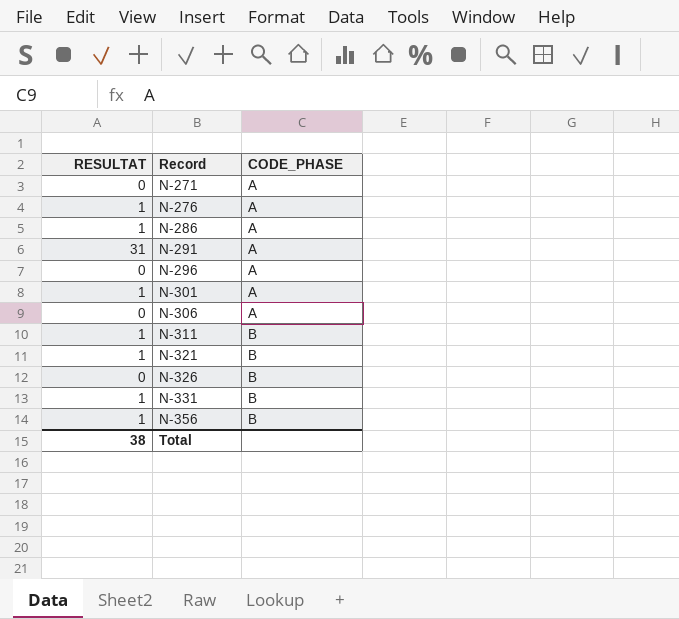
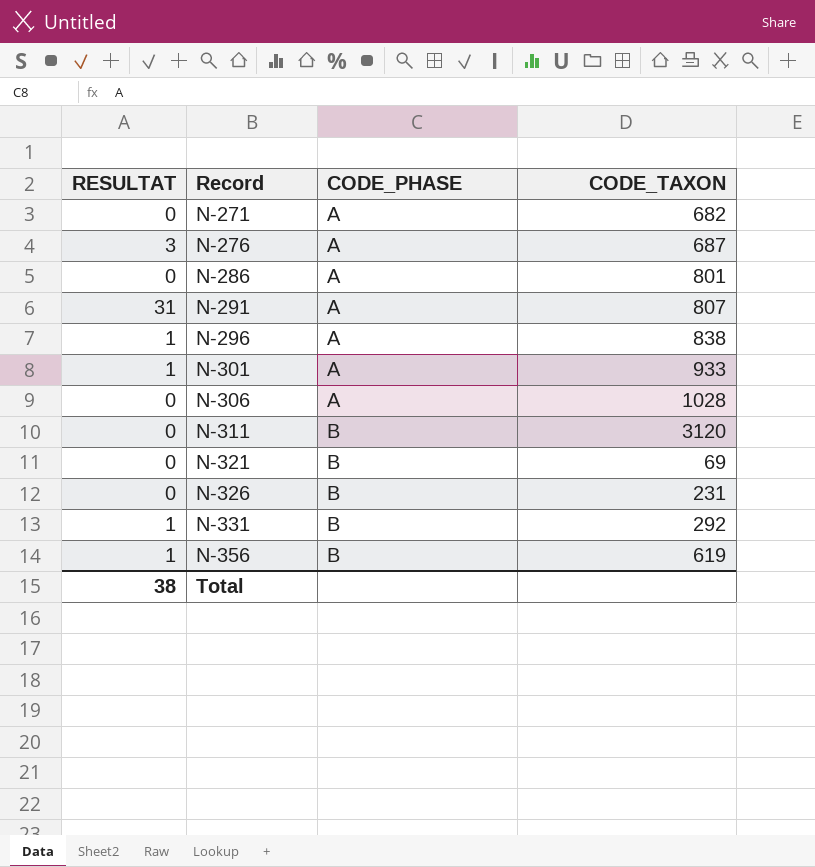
column CODE_TAXON | position: none -> 4
N-276 | RESULTAT: 1 -> 3
N-286 | RESULTAT: 1 -> 0
N-296 | RESULTAT: 0 -> 1
N-311 | RESULTAT: 1 -> 0
N-321 | RESULTAT: 1 -> 0

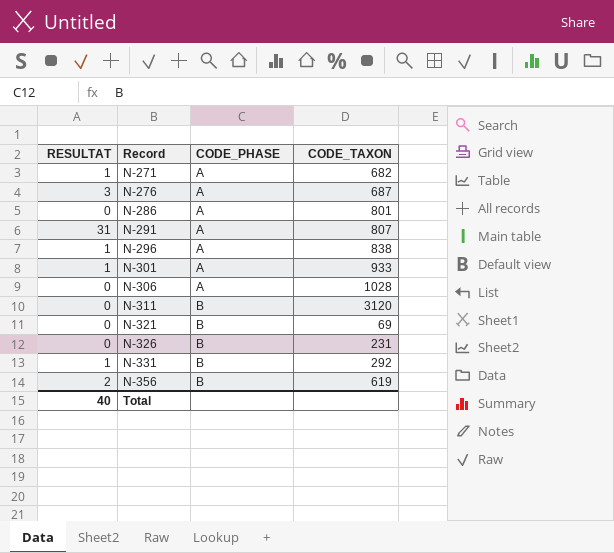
N-271 | RESULTAT: 0 -> 1
N-356 | RESULTAT: 1 -> 2
Total | RESULTAT: 38 -> 40

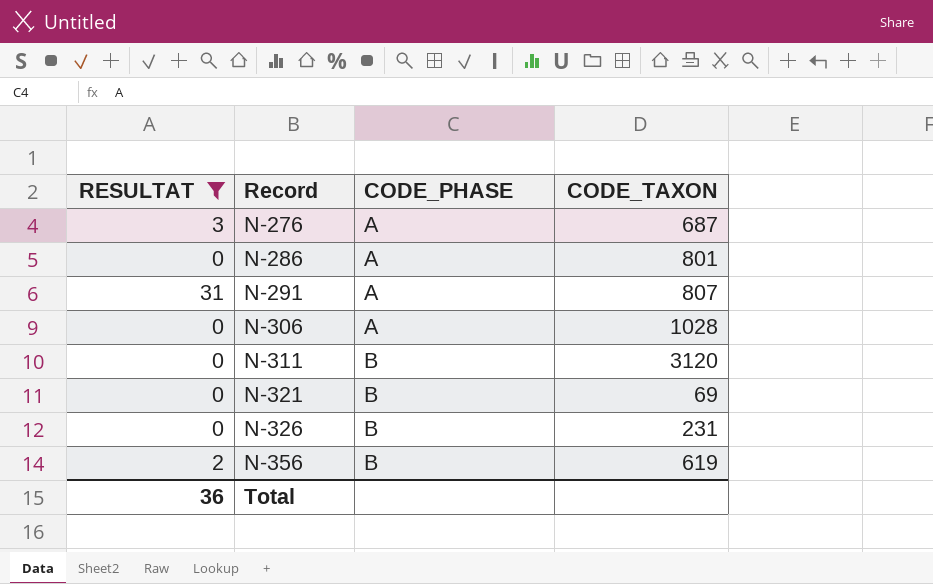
filter: none -> RESULTAT != 1
Total | RESULTAT: 40 -> 36

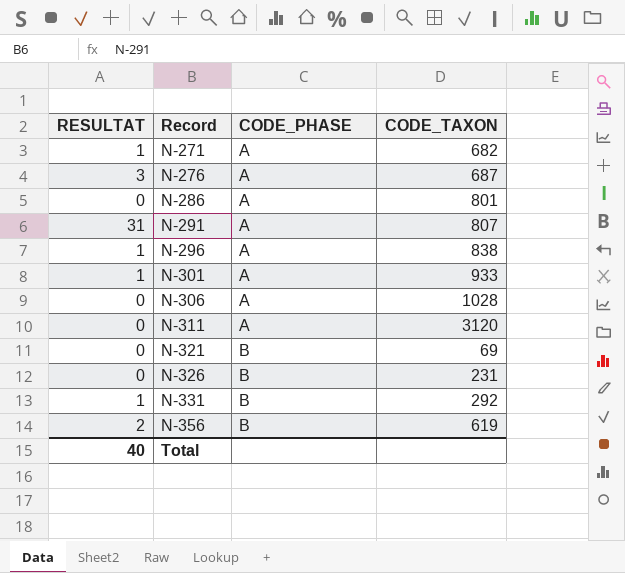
filter: RESULTAT != 1 -> none
N-311 | CODE_PHASE: B -> A
Total | RESULTAT: 36 -> 40

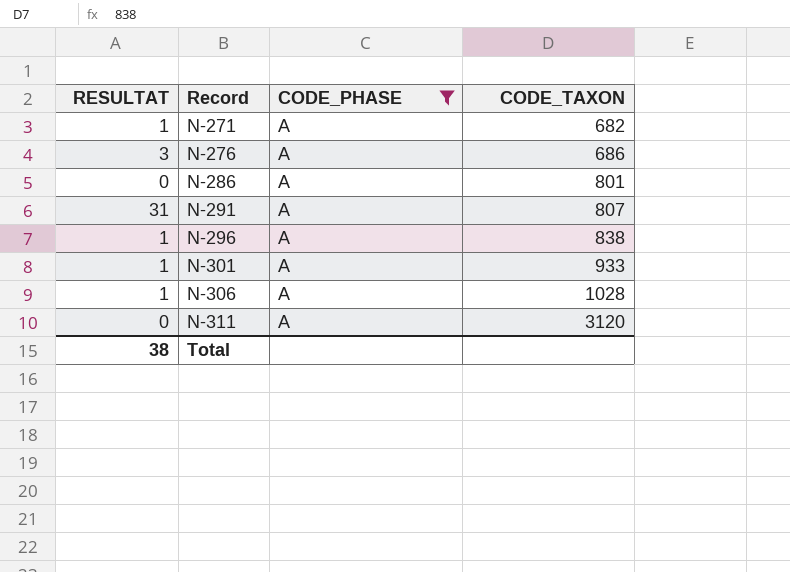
filter: none -> CODE_PHASE = A
N-276 | CODE_TAXON: 687 -> 686
N-306 | RESULTAT: 0 -> 1
Total | RESULTAT: 40 -> 38

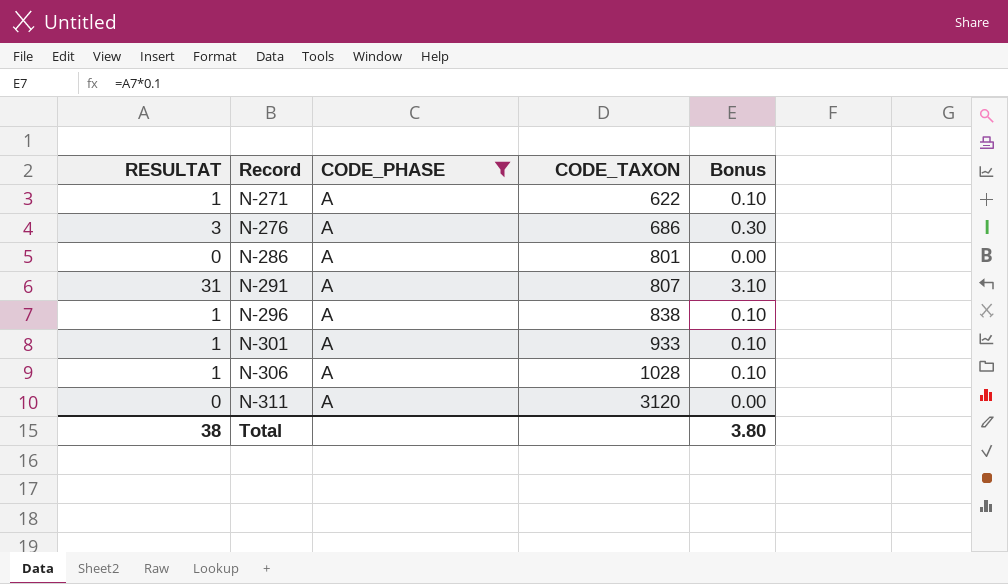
column Bonus | formula: none -> [RESULTAT] * 0.1
N-271 | CODE_TAXON: 682 -> 622

